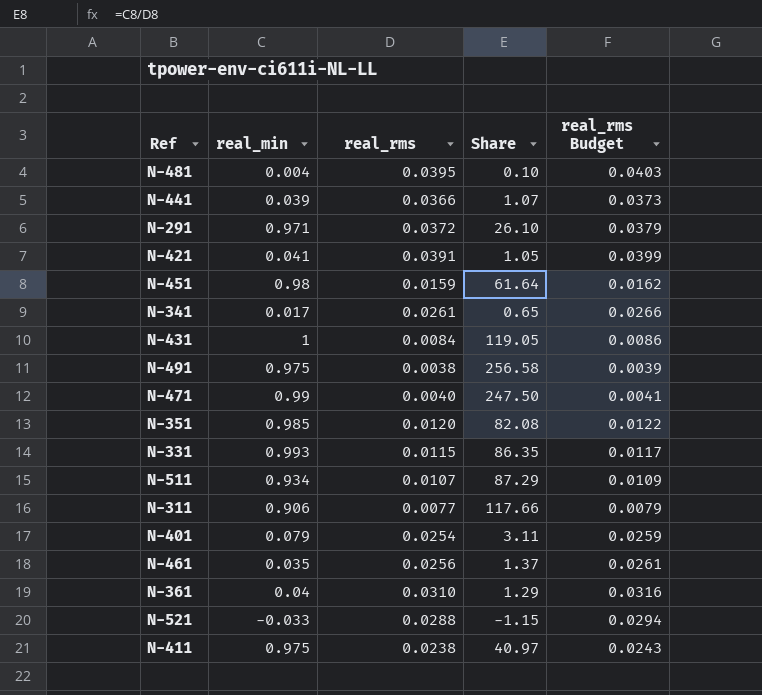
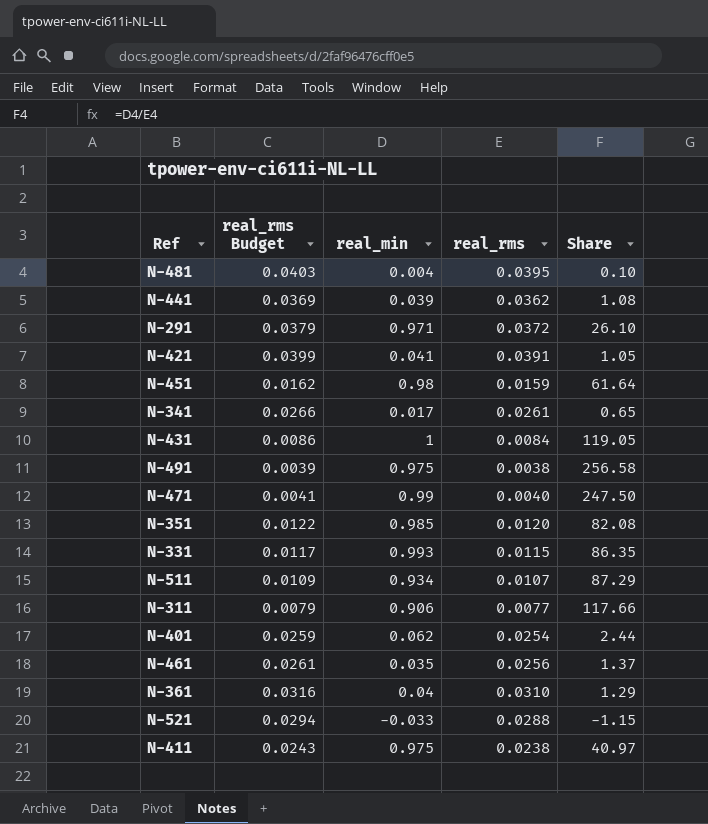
column real_rms Budget | position: 5 -> 2
N-441 | real_rms Budget: 0.0373 -> 0.0369
N-441 | real_rms: 0.0366 -> 0.0362
N-441 | Share: 1.07 -> 1.08
N-401 | real_min: 0.079 -> 0.062
N-401 | Share: 3.11 -> 2.44

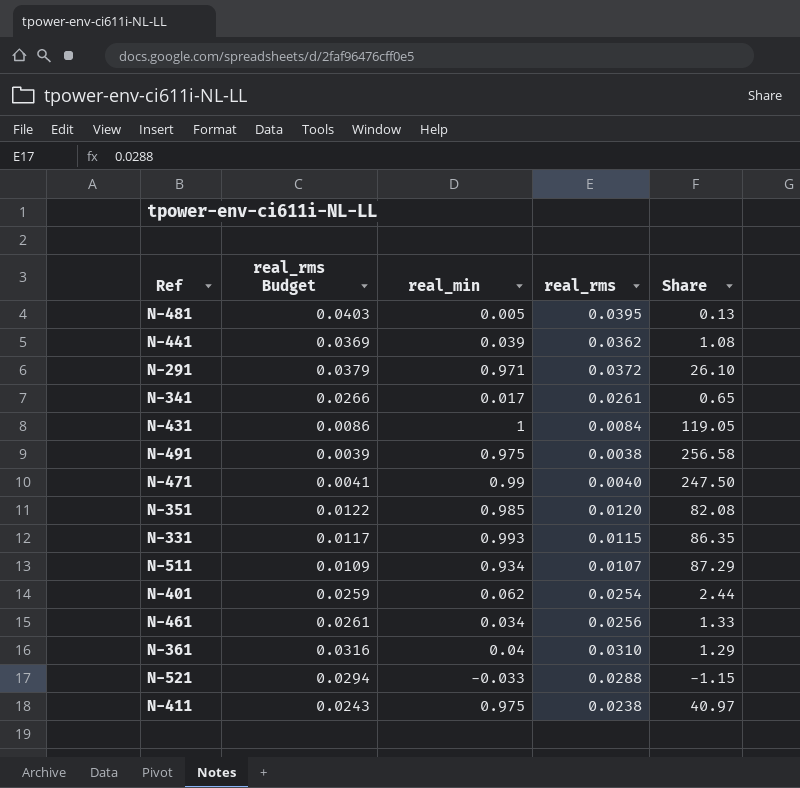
row N-421: 0.0399 | 0.041 | 0.0391 | 1.05 -> none
row N-451: 0.0162 | 0.98 | 0.0159 | 61.64 -> none
row N-311: 0.0079 | 0.906 | 0.0077 | 117.66 -> none
N-481 | real_min: 0.004 -> 0.005
N-481 | Share: 0.10 -> 0.13
N-461 | real_min: 0.035 -> 0.034
N-461 | Share: 1.37 -> 1.33

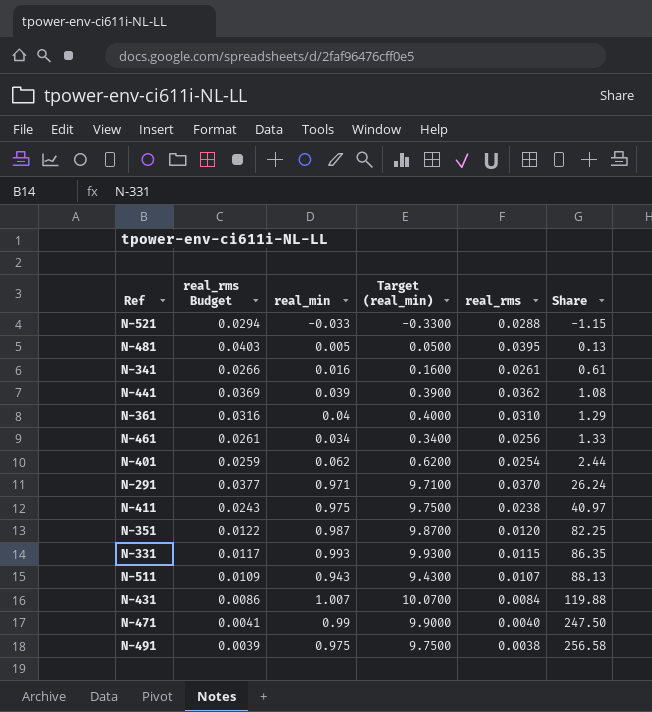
row order: none -> Share ascending
column Target (real_min) | formula: none -> [real_min] * 10
N-341 | real_min: 0.017 -> 0.016
N-341 | Share: 0.65 -> 0.61
N-291 | real_rms Budget: 0.0379 -> 0.0377
N-291 | real_rms: 0.0372 -> 0.0370
N-291 | Share: 26.10 -> 26.24
N-351 | real_min: 0.985 -> 0.987
N-351 | Share: 82.08 -> 82.25
N-511 | real_min: 0.934 -> 0.943
N-511 | Share: 87.29 -> 88.13
N-431 | real_min: 1 -> 1.007
N-431 | Share: 119.05 -> 119.88

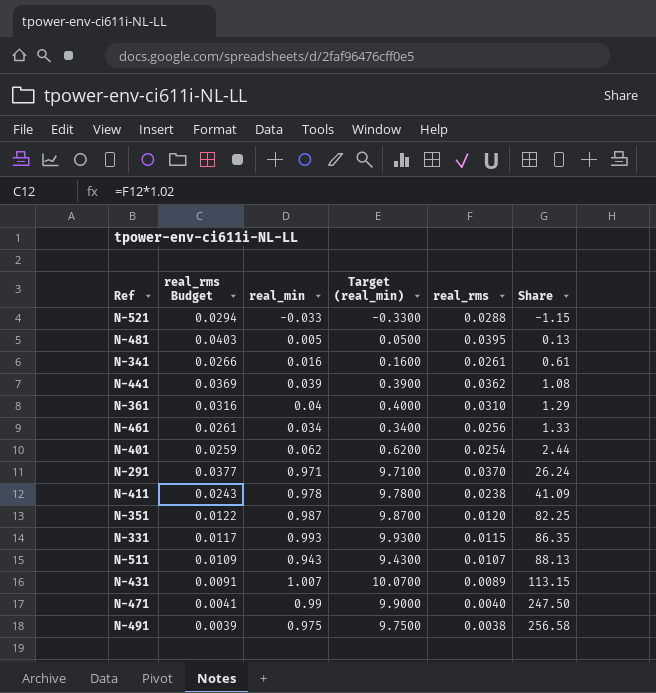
N-411 | real_min: 0.975 -> 0.978
N-411 | Target (real_min): 9.7500 -> 9.7800
N-411 | Share: 40.97 -> 41.09
N-431 | real_rms Budget: 0.0086 -> 0.0091
N-431 | real_rms: 0.0084 -> 0.0089
N-431 | Share: 119.88 -> 113.15

